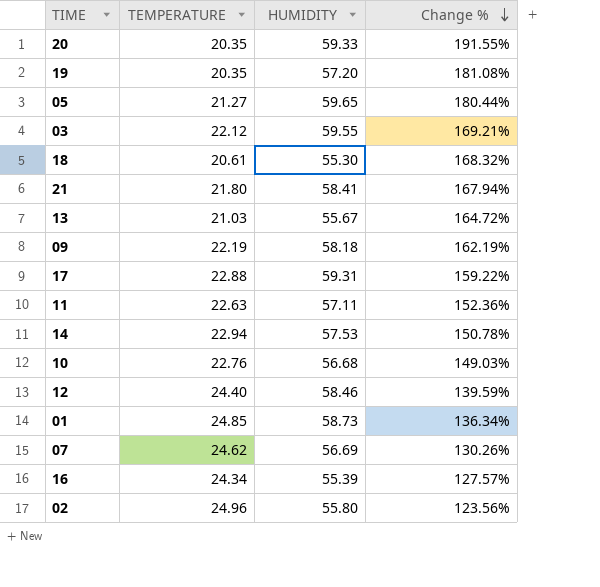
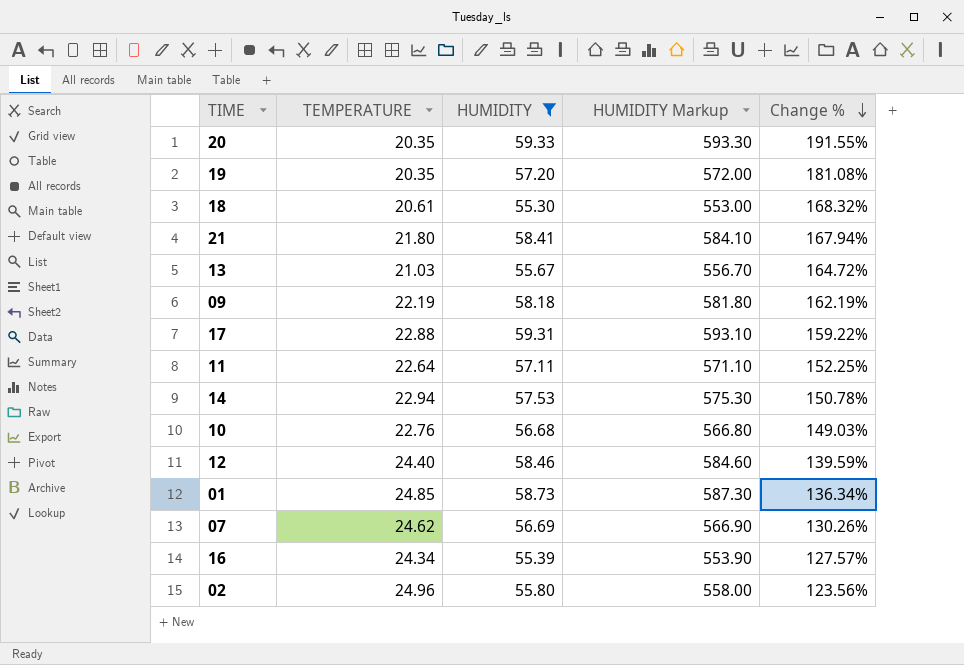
filter: none -> HUMIDITY <= 59.33
column HUMIDITY Markup | formula: none -> [HUMIDITY] * 10
11 | TEMPERATURE: 22.63 -> 22.64
11 | Change %: 152.36% -> 152.25%

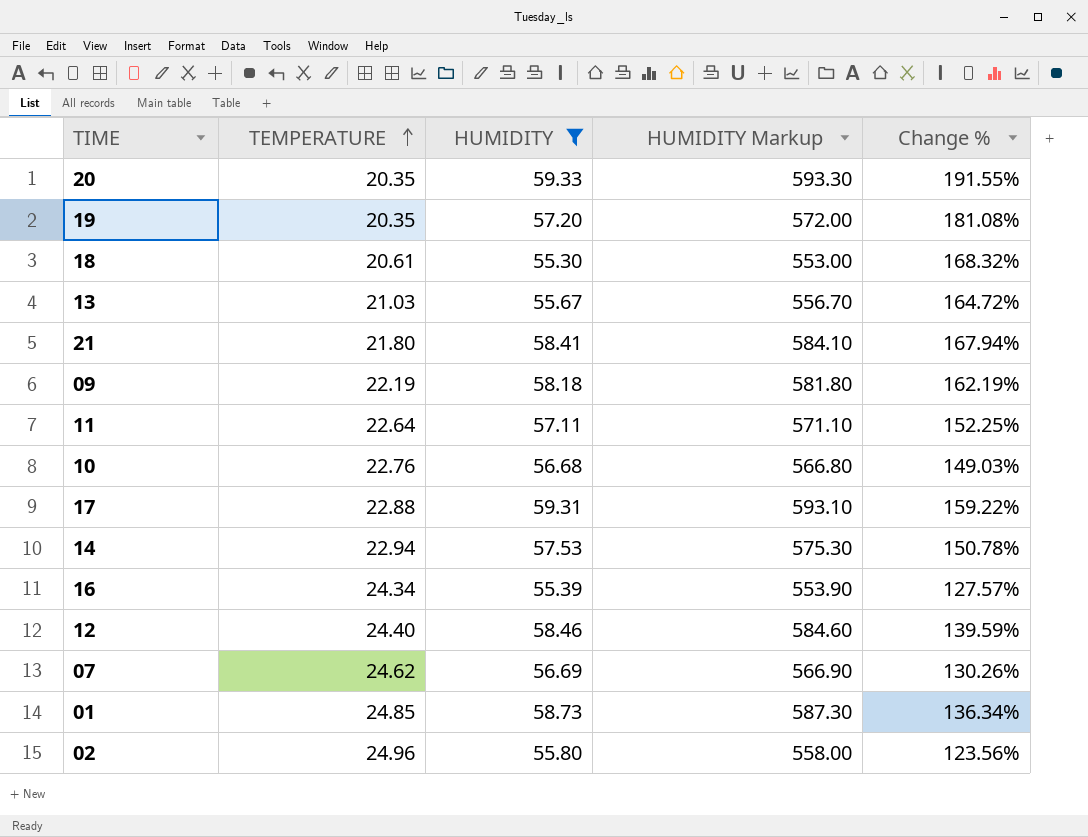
row order: Change % descending -> TEMPERATURE ascending

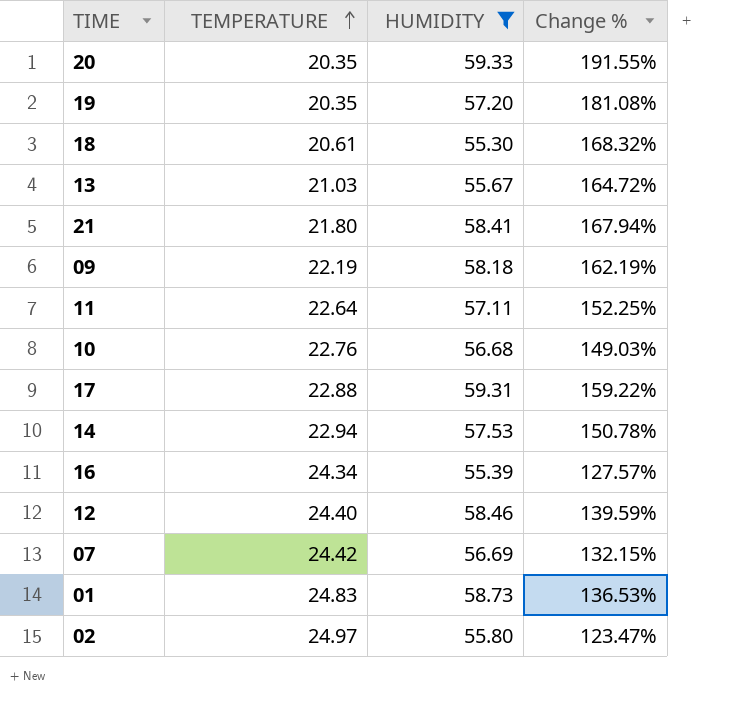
column HUMIDITY Markup | formula: [HUMIDITY] * 10 -> none
07 | TEMPERATURE: 24.62 -> 24.42
07 | Change %: 130.26% -> 132.15%
01 | TEMPERATURE: 24.85 -> 24.83
01 | Change %: 136.34% -> 136.53%
02 | TEMPERATURE: 24.96 -> 24.97
02 | Change %: 123.56% -> 123.47%

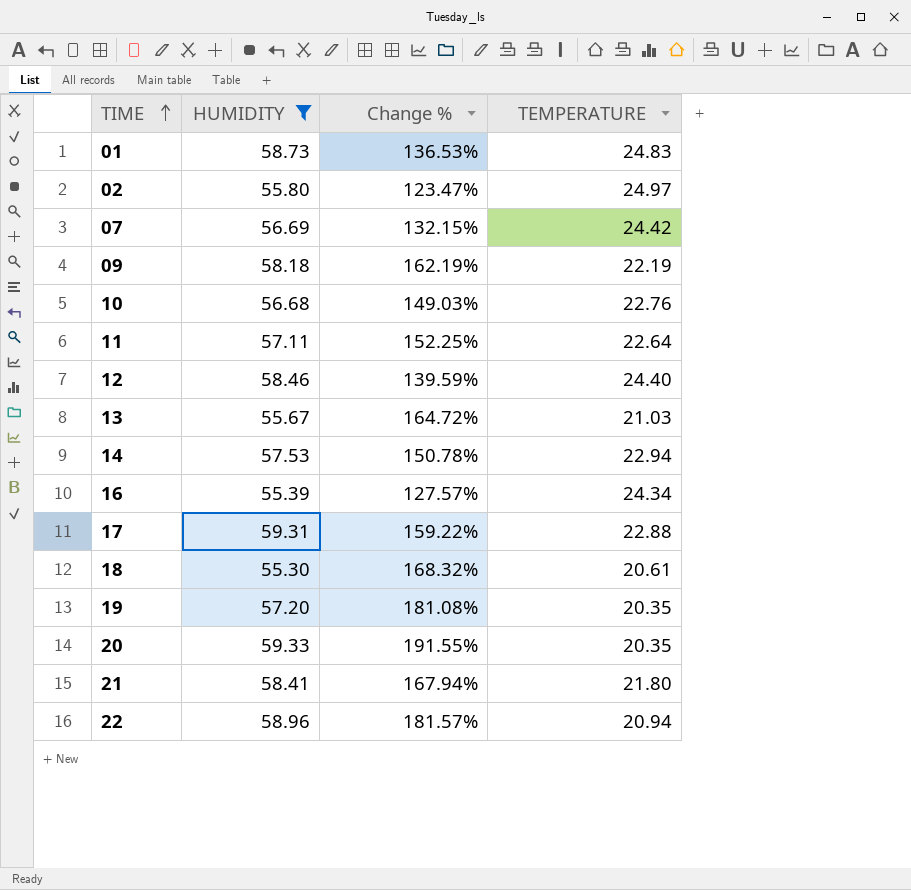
row order: TEMPERATURE ascending -> TIME ascending
column TEMPERATURE | position: 2 -> 4
row 22: none -> 58.96 | 181.57% | 20.94

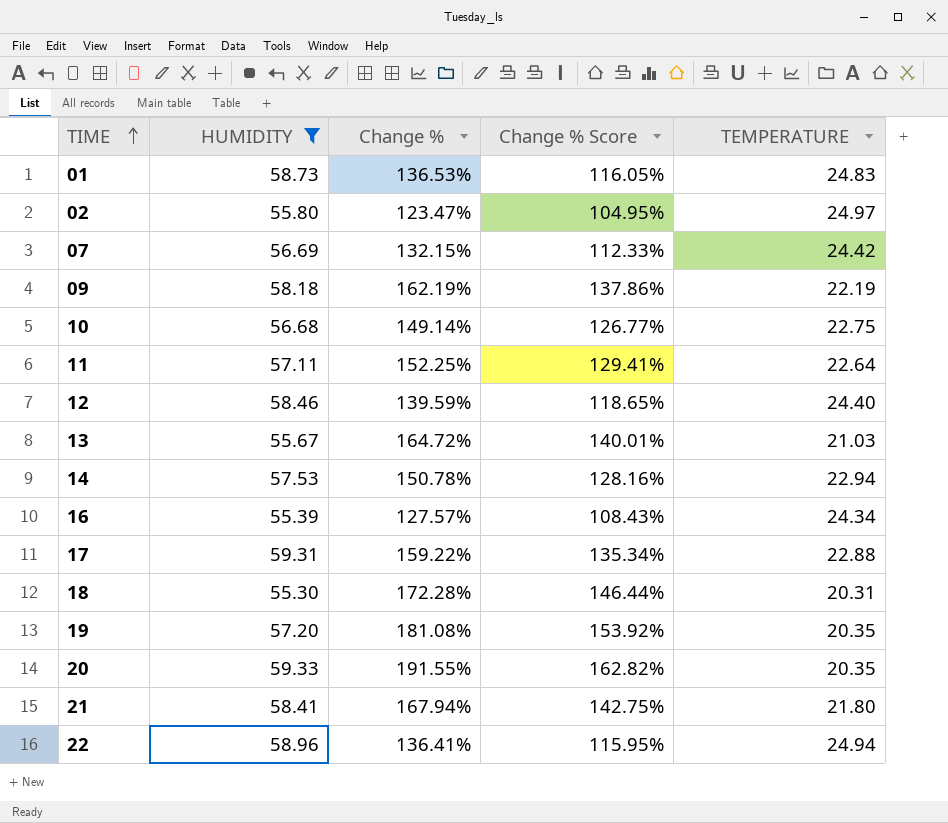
column Change % Score | formula: none -> [Change %] * 0.85
10 | Change %: 149.03% -> 149.14%
10 | TEMPERATURE: 22.76 -> 22.75
18 | Change %: 168.32% -> 172.28%
18 | TEMPERATURE: 20.61 -> 20.31
22 | Change %: 181.57% -> 136.41%
22 | TEMPERATURE: 20.94 -> 24.94

